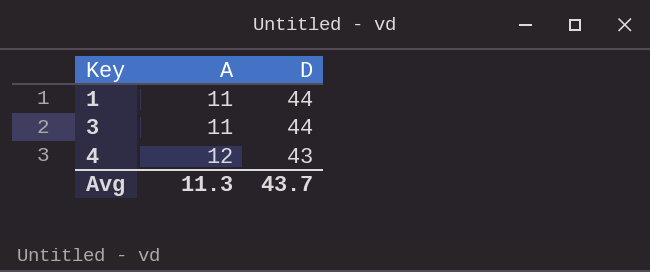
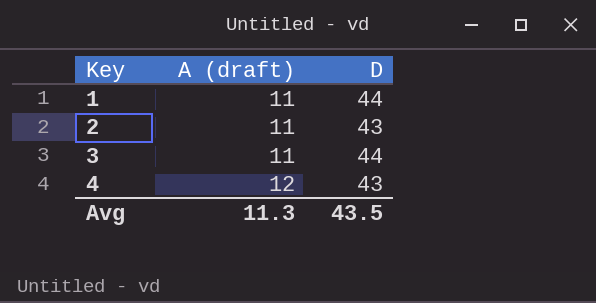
column name: A -> A (draft)
row 2: none -> 11 | 43
Avg | D: 43.7 -> 43.5

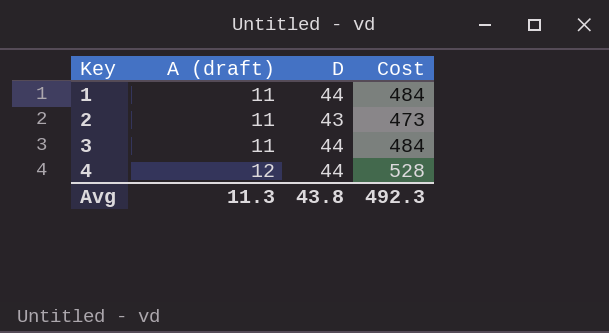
column Cost | formula: none -> [A (draft)] * [D]
4 | D: 43 -> 44
Avg | D: 43.5 -> 43.8

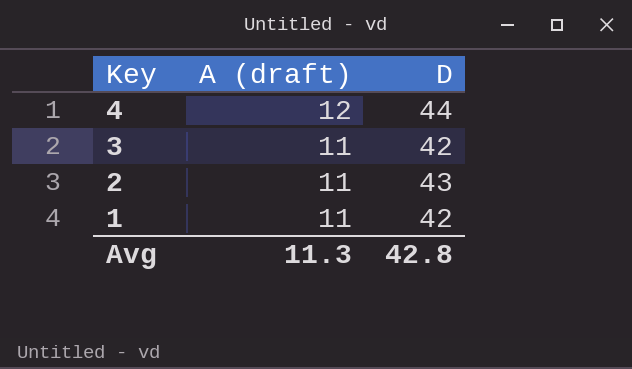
row order: Key ascending -> Key descending
column Cost | formula: [A (draft)] * [D] -> none
3 | D: 44 -> 42
1 | D: 44 -> 42
Avg | D: 43.8 -> 42.8

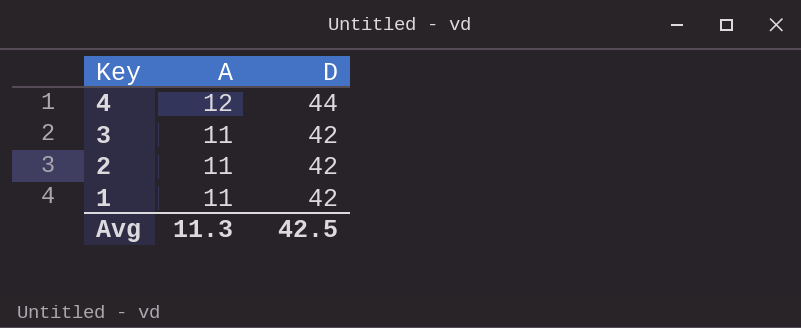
column name: A (draft) -> A
2 | D: 43 -> 42
Avg | D: 42.8 -> 42.5

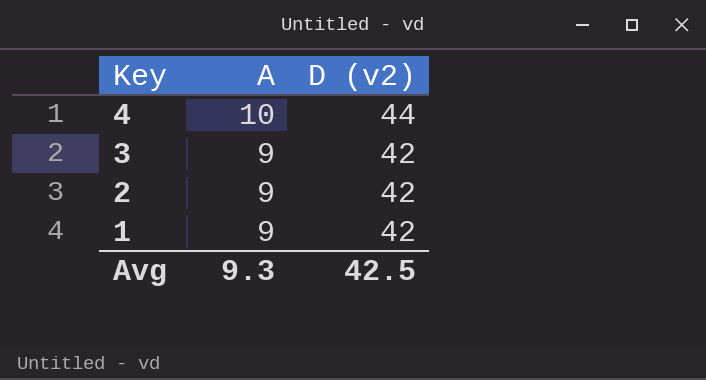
column name: D -> D (v2)
4 | A: 12 -> 10
3 | A: 11 -> 9
2 | A: 11 -> 9
1 | A: 11 -> 9
Avg | A: 11.3 -> 9.3

